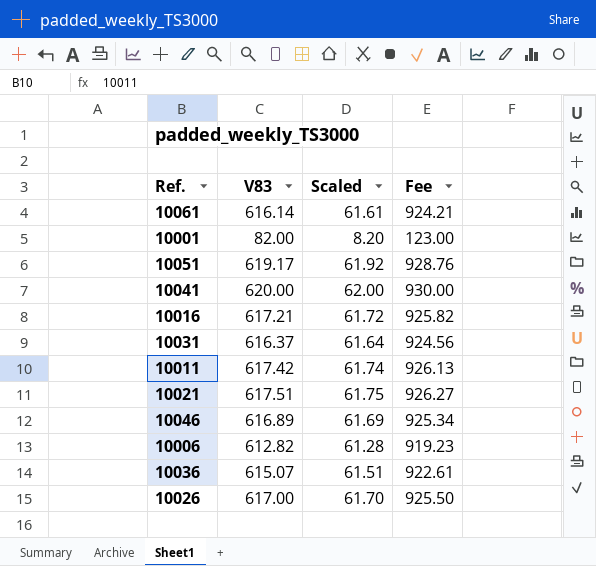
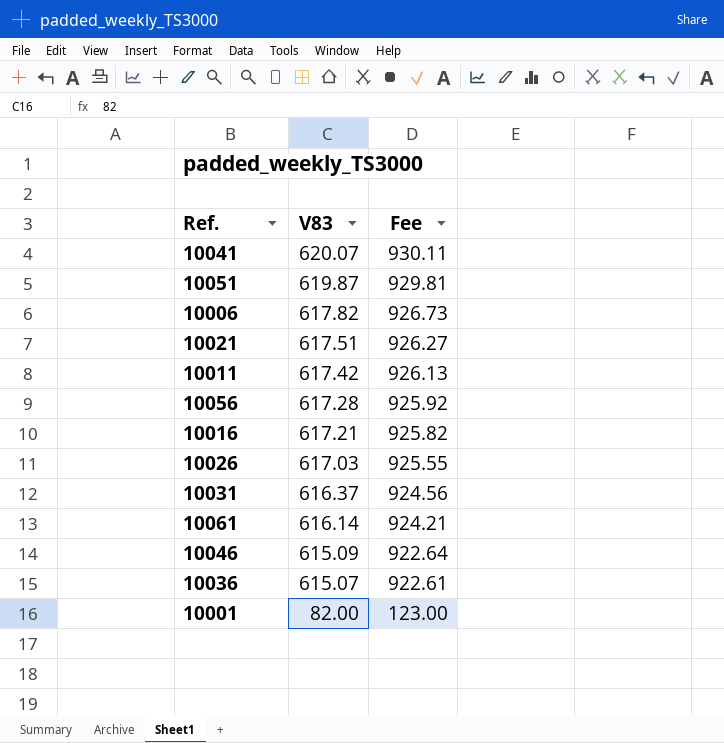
row order: none -> V83 descending
column Scaled | formula: [V83] * 0.1 -> none
10041 | V83: 620.00 -> 620.07
10041 | Fee: 930.00 -> 930.11
10051 | V83: 619.17 -> 619.87
10051 | Fee: 928.76 -> 929.81
10006 | V83: 612.82 -> 617.82
10006 | Fee: 919.23 -> 926.73
row 10056: none -> 617.28 | 925.92
10026 | V83: 617.00 -> 617.03
10026 | Fee: 925.50 -> 925.55
10046 | V83: 616.89 -> 615.09
10046 | Fee: 925.34 -> 922.64

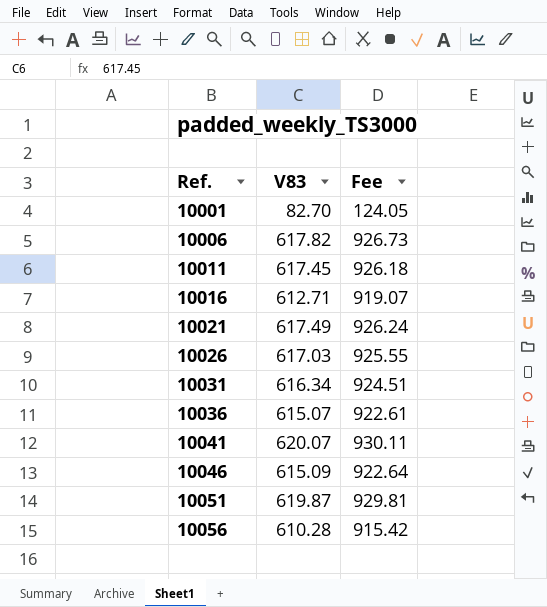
row order: V83 descending -> Ref. ascending
row 10061: 616.14 | 924.21 -> none
10001 | V83: 82.00 -> 82.70
10001 | Fee: 123.00 -> 124.05
10011 | V83: 617.42 -> 617.45
10011 | Fee: 926.13 -> 926.18
10016 | V83: 617.21 -> 612.71
10016 | Fee: 925.82 -> 919.07
10021 | V83: 617.51 -> 617.49
10021 | Fee: 926.27 -> 926.24
10031 | V83: 616.37 -> 616.34
10031 | Fee: 924.56 -> 924.51
10056 | V83: 617.28 -> 610.28
10056 | Fee: 925.92 -> 915.42

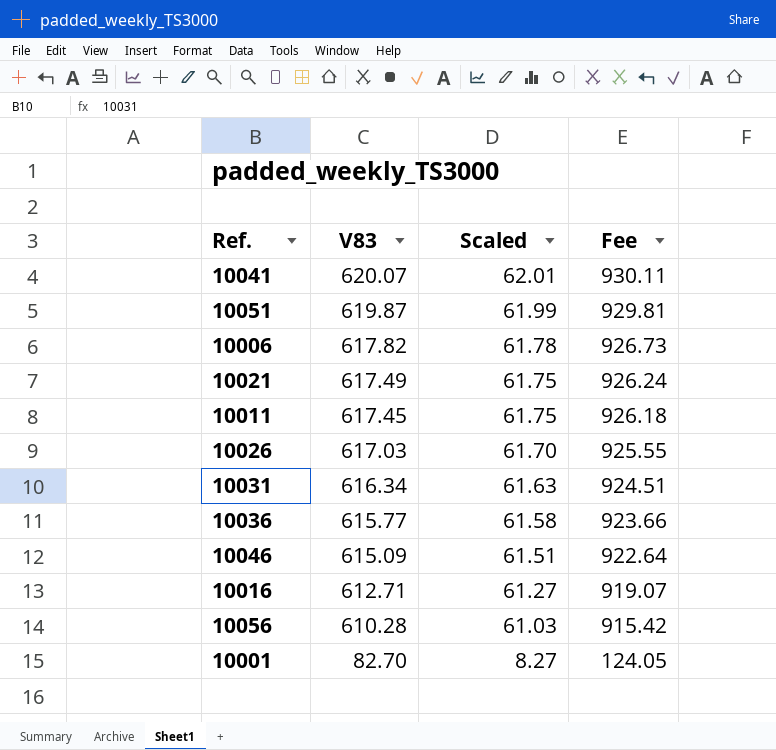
row order: Ref. ascending -> V83 descending
column Scaled | formula: none -> [V83] * 0.1
10036 | V83: 615.07 -> 615.77
10036 | Fee: 922.61 -> 923.66

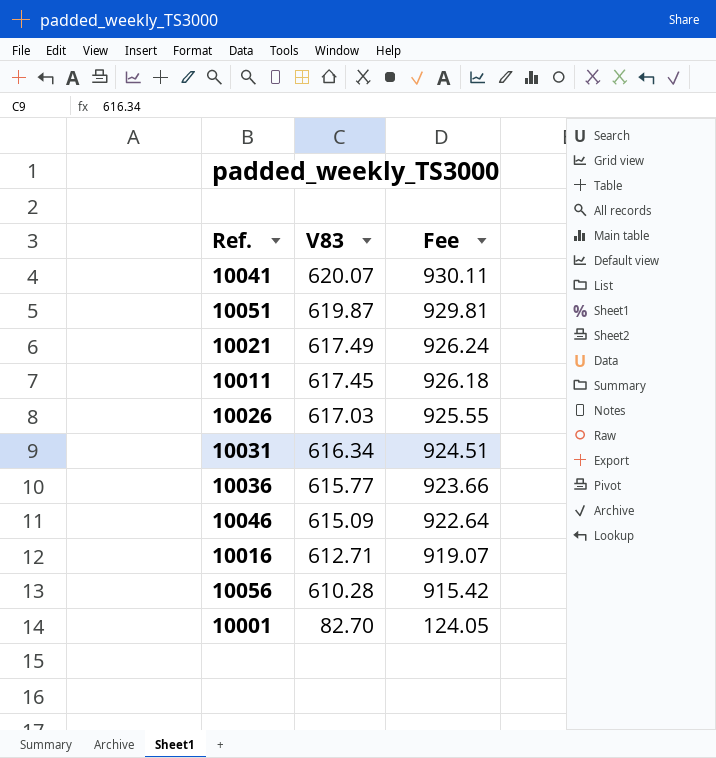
column Scaled | formula: [V83] * 0.1 -> none
row 10006: 617.82 | 61.78 | 926.73 -> none

